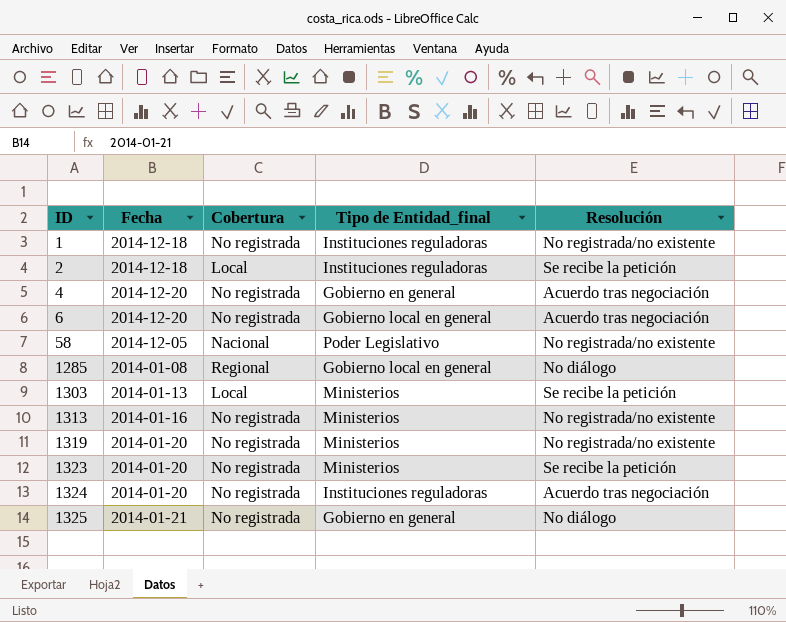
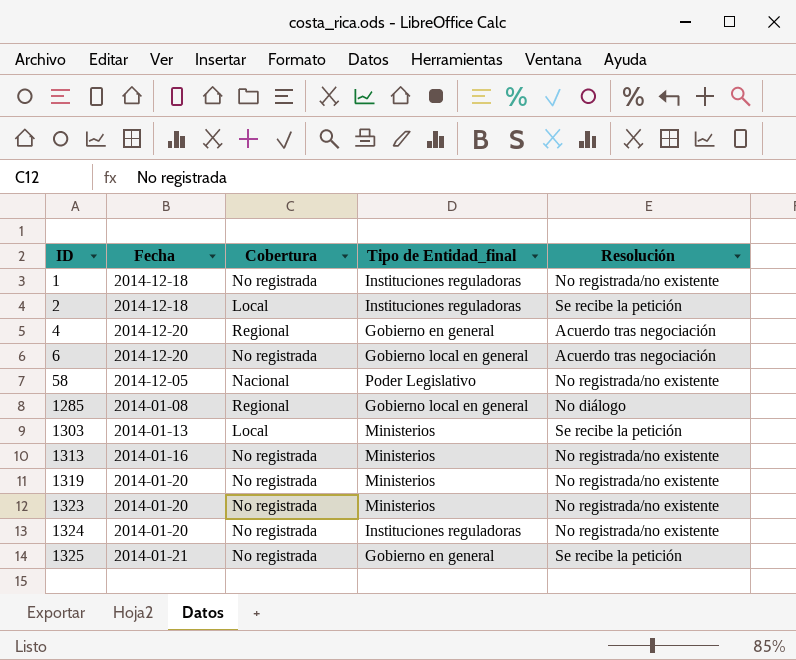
4 | Cobertura: No registrada -> Regional
1323 | Resolución: Se recibe la petición -> No registrada/no existente
1324 | Resolución: Acuerdo tras negociación -> No registrada/no existente
1325 | Resolución: No diálogo -> Se recibe la petición

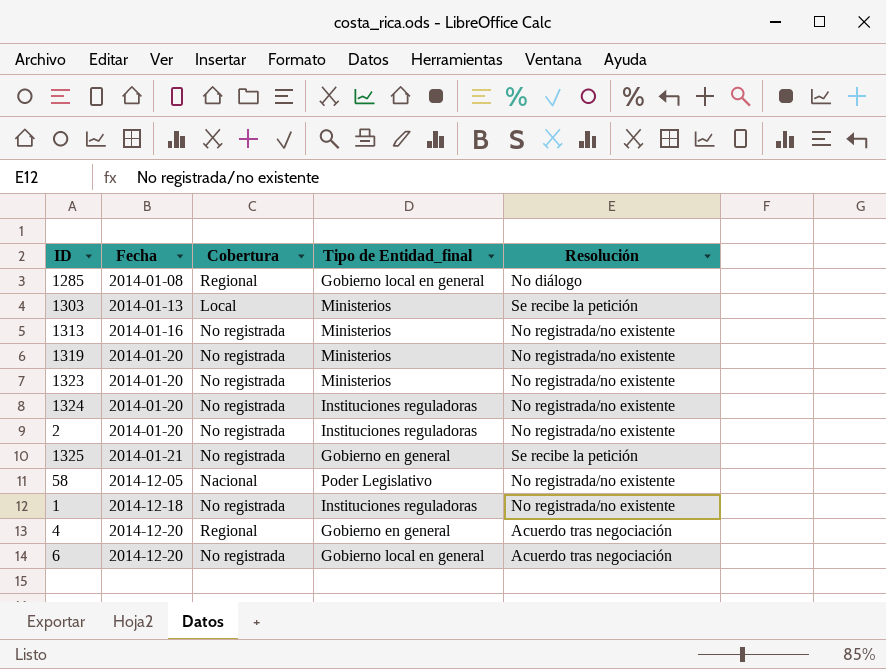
row order: ID ascending -> Fecha ascending
2 | Fecha: 2014-12-18 -> 2014-01-20
2 | Cobertura: Local -> No registrada
2 | Resolución: Se recibe la petición -> No registrada/no existente

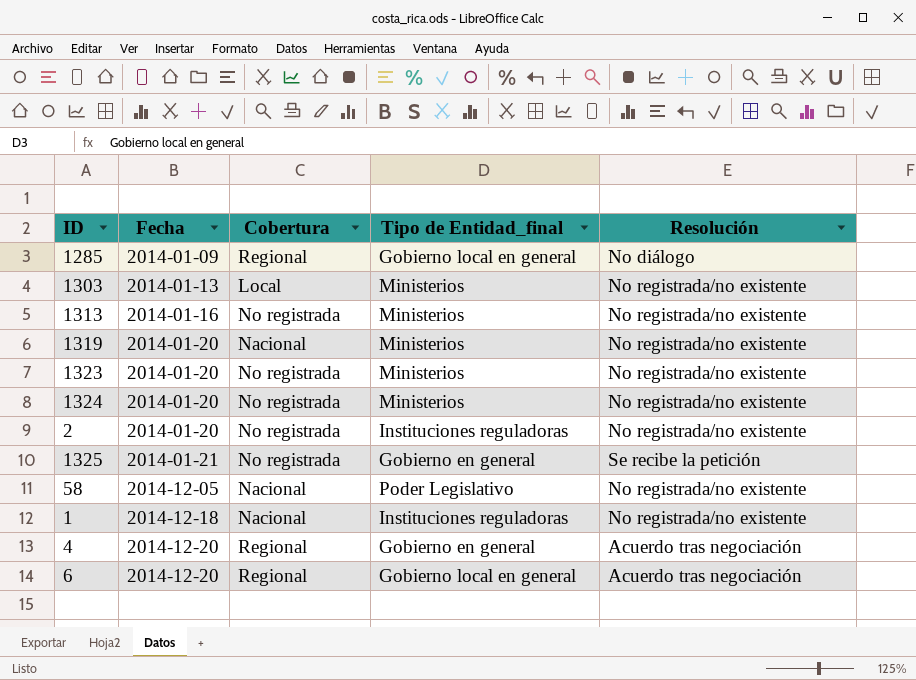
1285 | Fecha: 2014-01-08 -> 2014-01-09
1303 | Resolución: Se recibe la petición -> No registrada/no existente
1319 | Cobertura: No registrada -> Nacional
1324 | Tipo de Entidad_final: Instituciones reguladoras -> Ministerios
1 | Cobertura: No registrada -> Nacional
6 | Cobertura: No registrada -> Regional

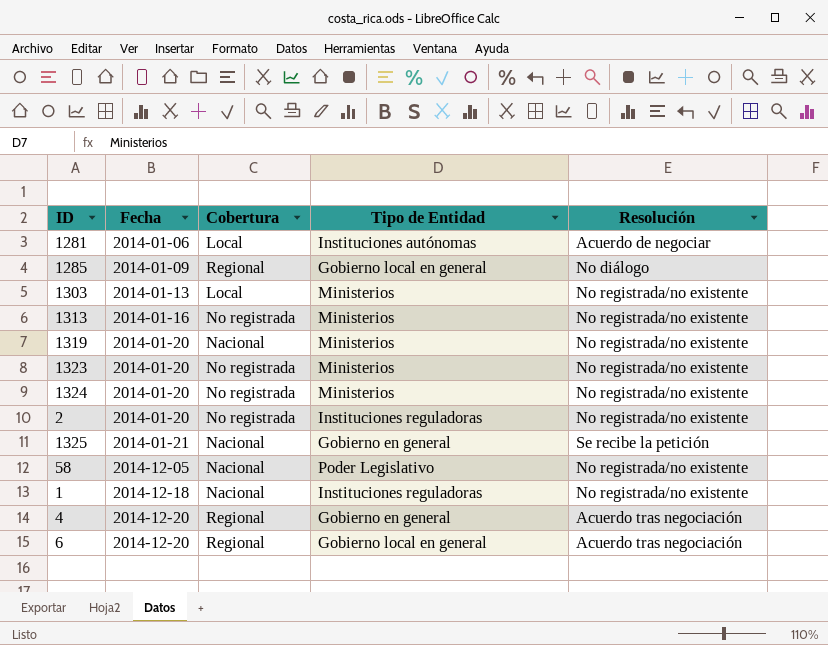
column name: Tipo de Entidad_final -> Tipo de Entidad
row 1281: none -> 2014-01-06 | Local | Instituciones autónomas | Acuerdo de negociar
1325 | Cobertura: No registrada -> Nacional

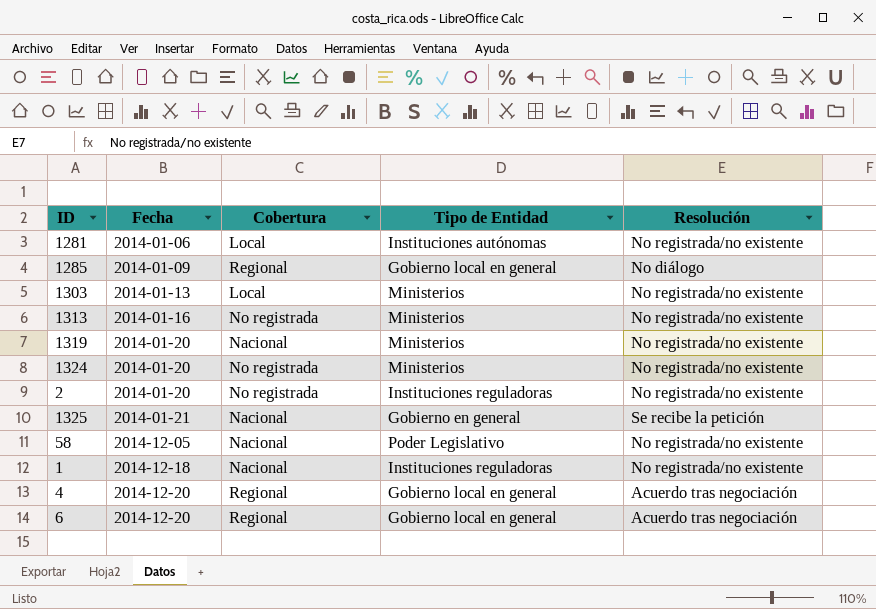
row 1323: 2014-01-20 | No registrada | Ministerios | No registrada/no existente -> none
1281 | Resolución: Acuerdo de negociar -> No registrada/no existente
4 | Tipo de Entidad: Gobierno en general -> Gobierno local en general

